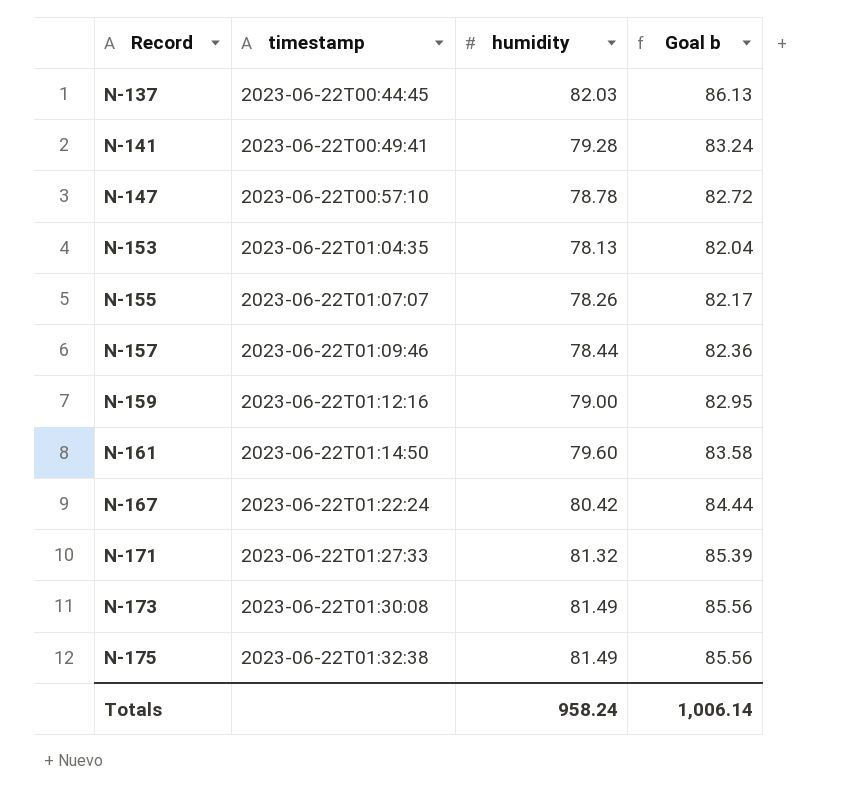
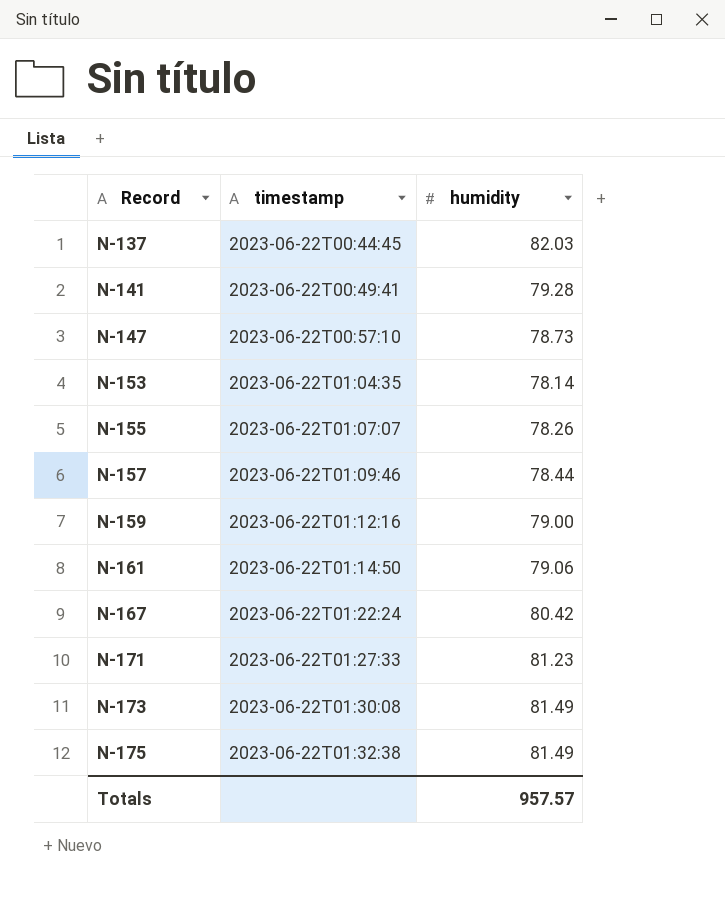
column Goal b | formula: [humidity] * 1.05 -> none
N-147 | humidity: 78.78 -> 78.73
N-153 | humidity: 78.13 -> 78.14
N-161 | humidity: 79.60 -> 79.06
N-171 | humidity: 81.32 -> 81.23
Totals | humidity: 958.24 -> 957.57

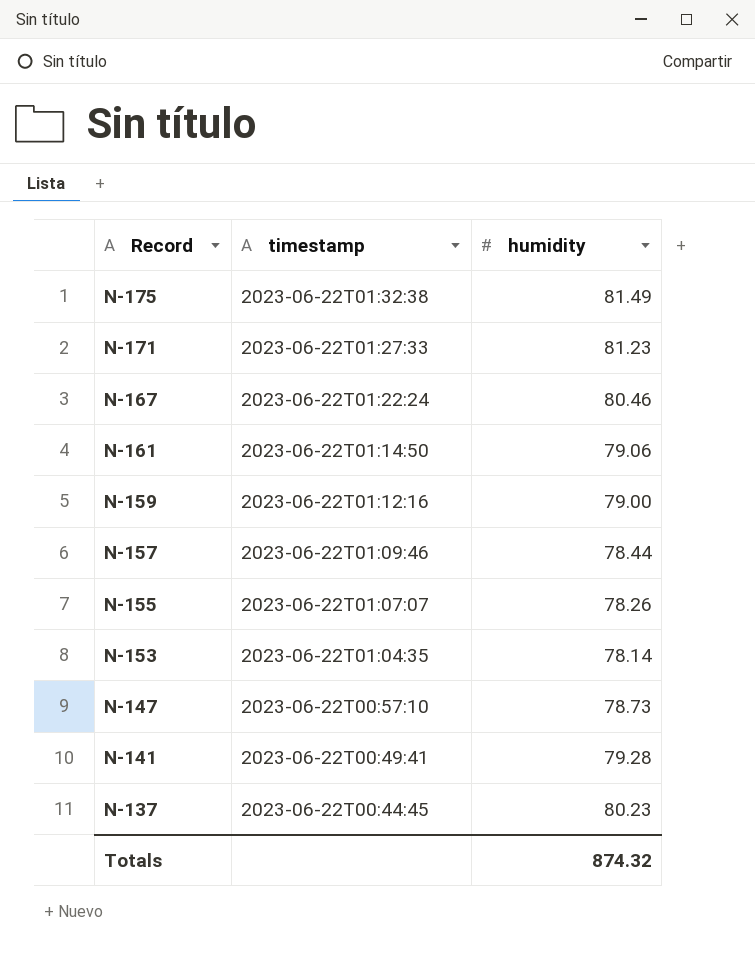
row order: Record ascending -> Record descending
row N-173: 2023-06-22T01:30:08 | 81.49 -> none
N-167 | humidity: 80.42 -> 80.46
N-137 | humidity: 82.03 -> 80.23
Totals | humidity: 957.57 -> 874.32

